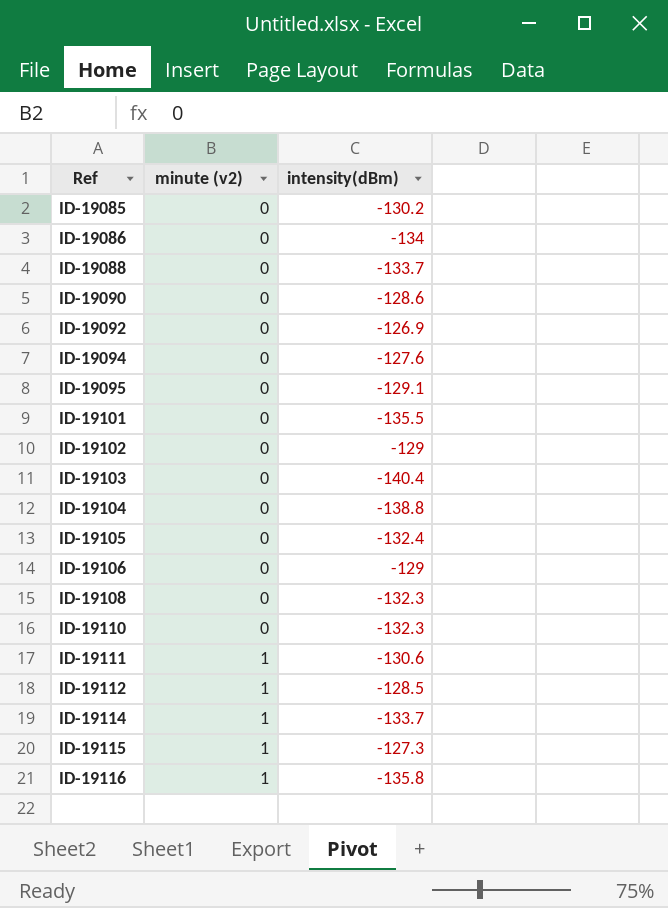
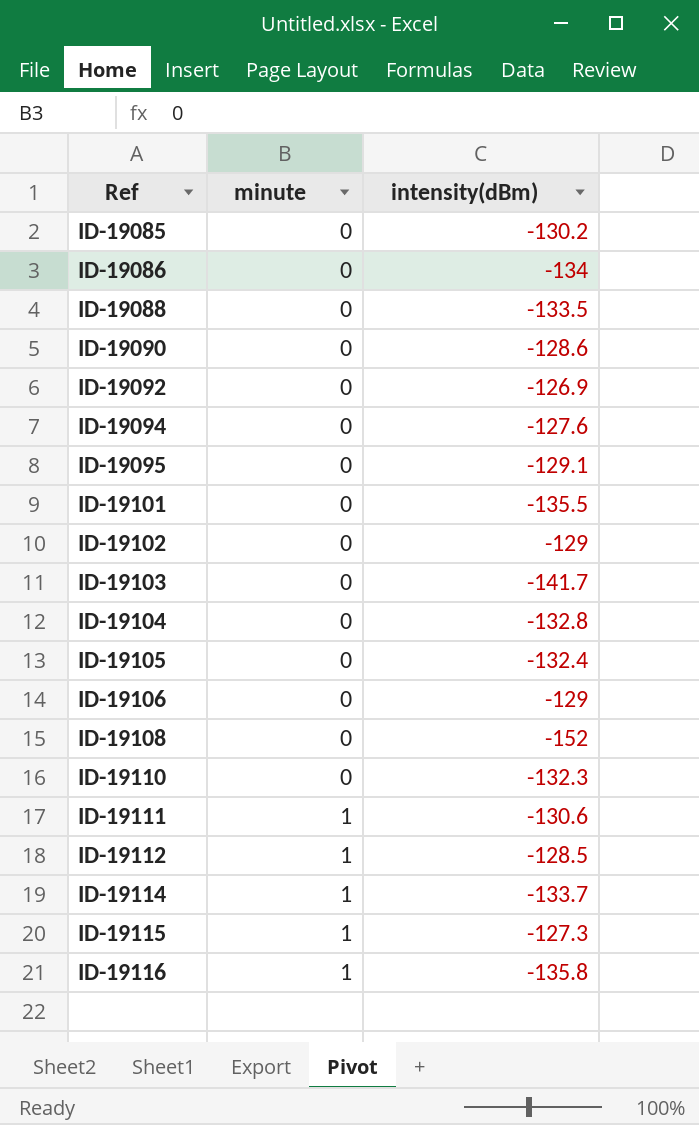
column name: minute (v2) -> minute
ID-19088 | intensity(dBm): -133.7 -> -133.5
ID-19103 | intensity(dBm): -140.4 -> -141.7
ID-19104 | intensity(dBm): -138.8 -> -132.8
ID-19108 | intensity(dBm): -132.3 -> -152

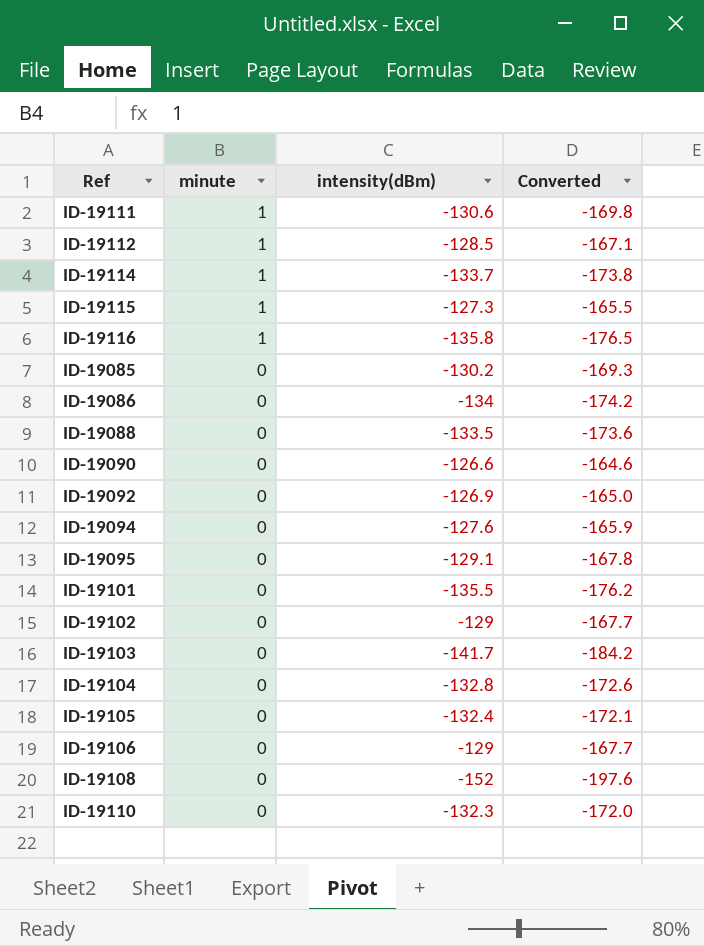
row order: Ref ascending -> minute descending
column Converted | formula: none -> [intensity(dBm)] * 1.3
ID-19090 | intensity(dBm): -128.6 -> -126.6

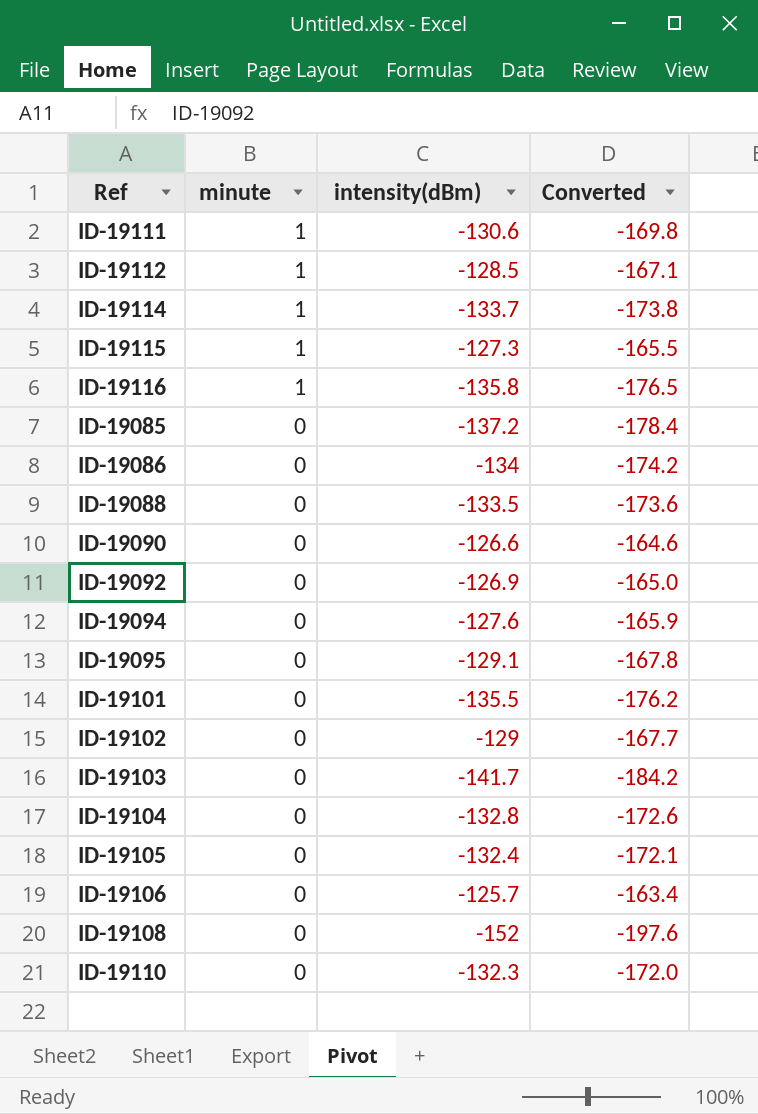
ID-19085 | intensity(dBm): -130.2 -> -137.2
ID-19085 | Converted: -169.3 -> -178.4
ID-19106 | intensity(dBm): -129 -> -125.7
ID-19106 | Converted: -167.7 -> -163.4

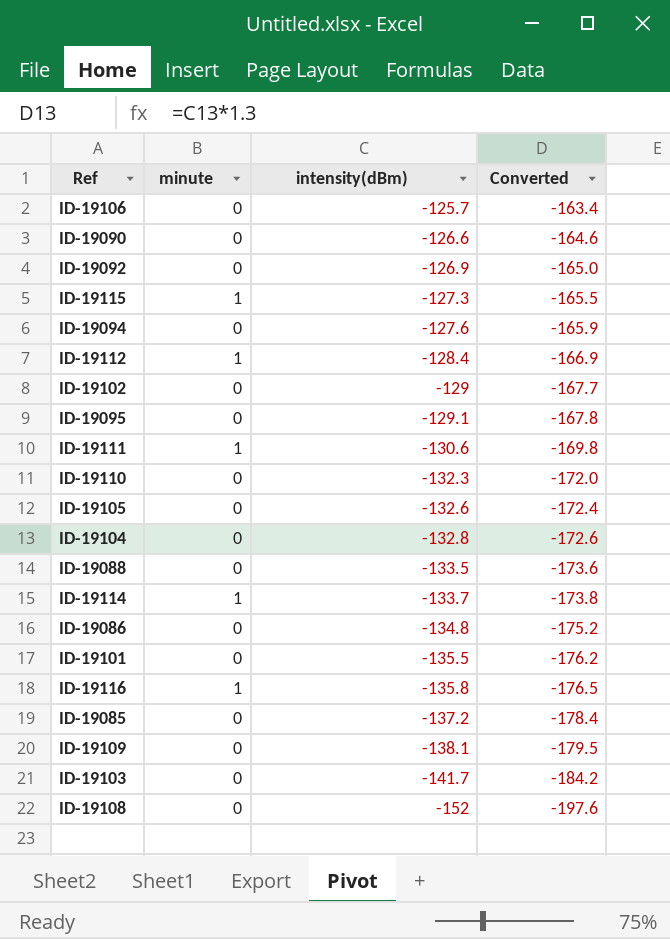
row order: minute descending -> intensity(dBm) descending
ID-19112 | intensity(dBm): -128.5 -> -128.4
ID-19112 | Converted: -167.1 -> -166.9
ID-19105 | intensity(dBm): -132.4 -> -132.6
ID-19105 | Converted: -172.1 -> -172.4
ID-19086 | intensity(dBm): -134 -> -134.8
ID-19086 | Converted: -174.2 -> -175.2
row ID-19109: none -> 0 | -138.1 | -179.5

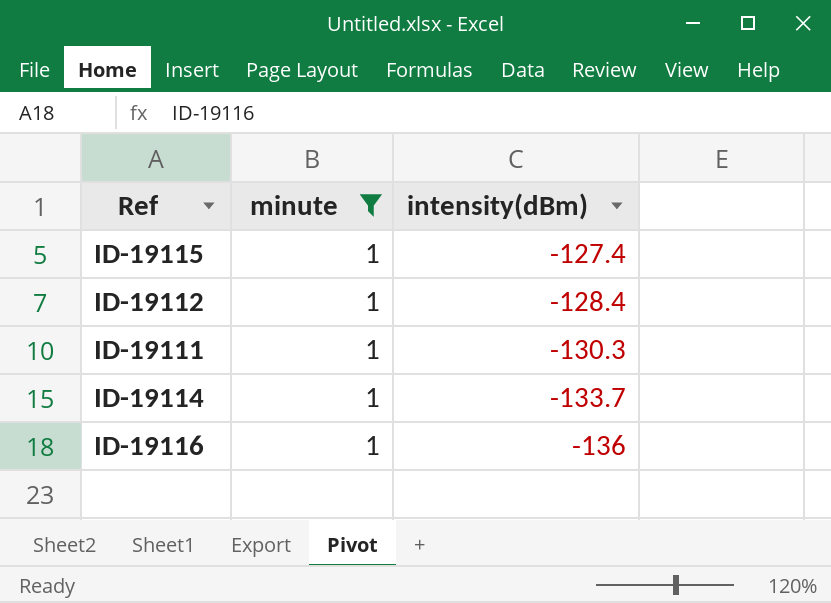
filter: none -> minute = 1
column Converted | formula: [intensity(dBm)] * 1.3 -> none
ID-19115 | intensity(dBm): -127.3 -> -127.4
ID-19111 | intensity(dBm): -130.6 -> -130.3
ID-19116 | intensity(dBm): -135.8 -> -136

